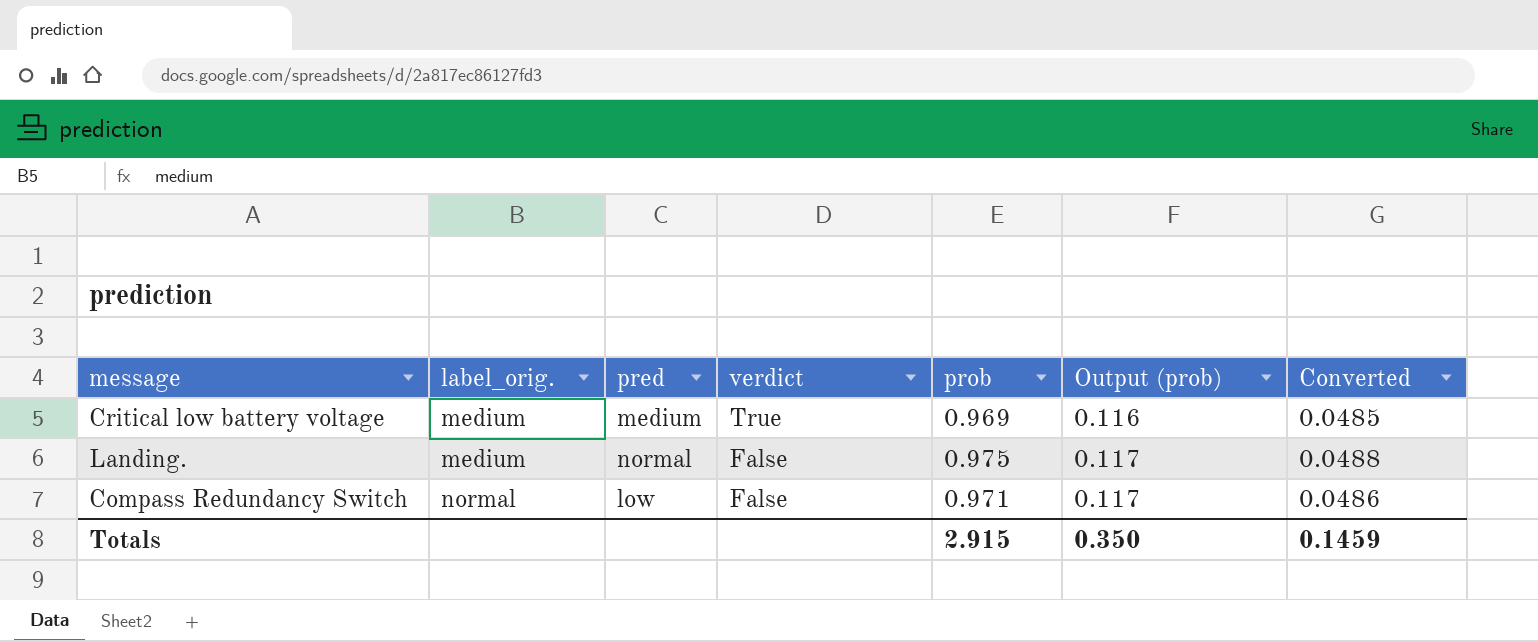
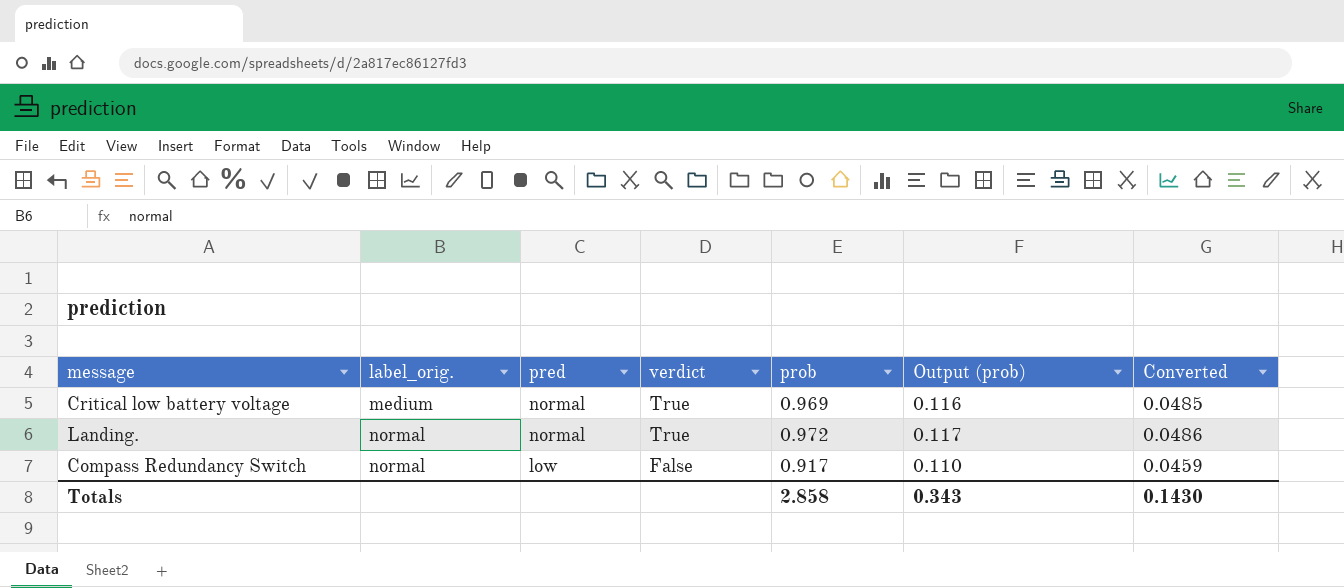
Critical low battery voltage | pred: medium -> normal
Landing. | label_orig.: medium -> normal
Landing. | verdict: False -> True
Landing. | prob: 0.975 -> 0.972
Landing. | Converted: 0.0488 -> 0.0486
Compass Redundancy Switch | prob: 0.971 -> 0.917
Compass Redundancy Switch | Output (prob): 0.117 -> 0.110
Compass Redundancy Switch | Converted: 0.0486 -> 0.0459
Totals | prob: 2.915 -> 2.858
Totals | Output (prob): 0.350 -> 0.343
Totals | Converted: 0.1459 -> 0.1430

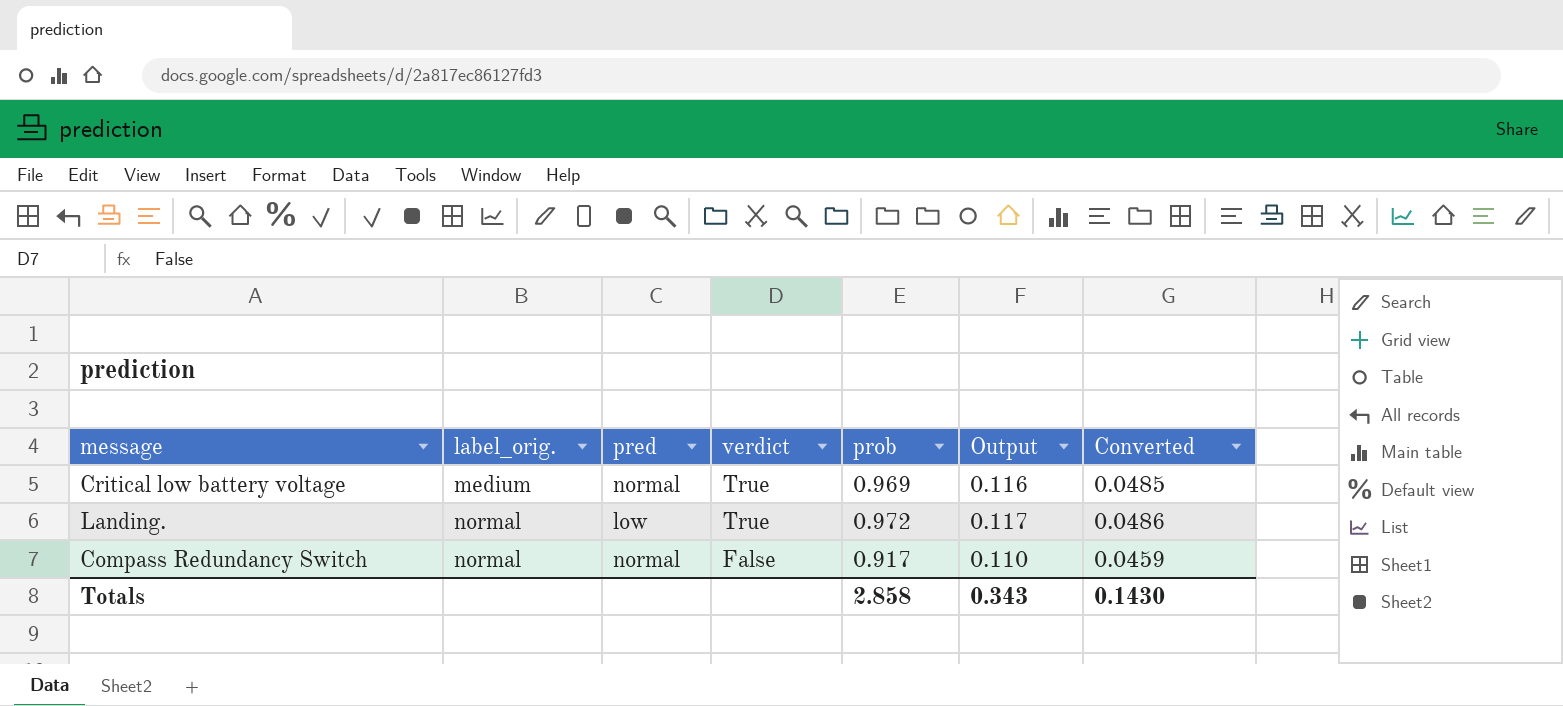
column name: Output (prob) -> Output
Landing. | pred: normal -> low
Compass Redundancy Switch | pred: low -> normal

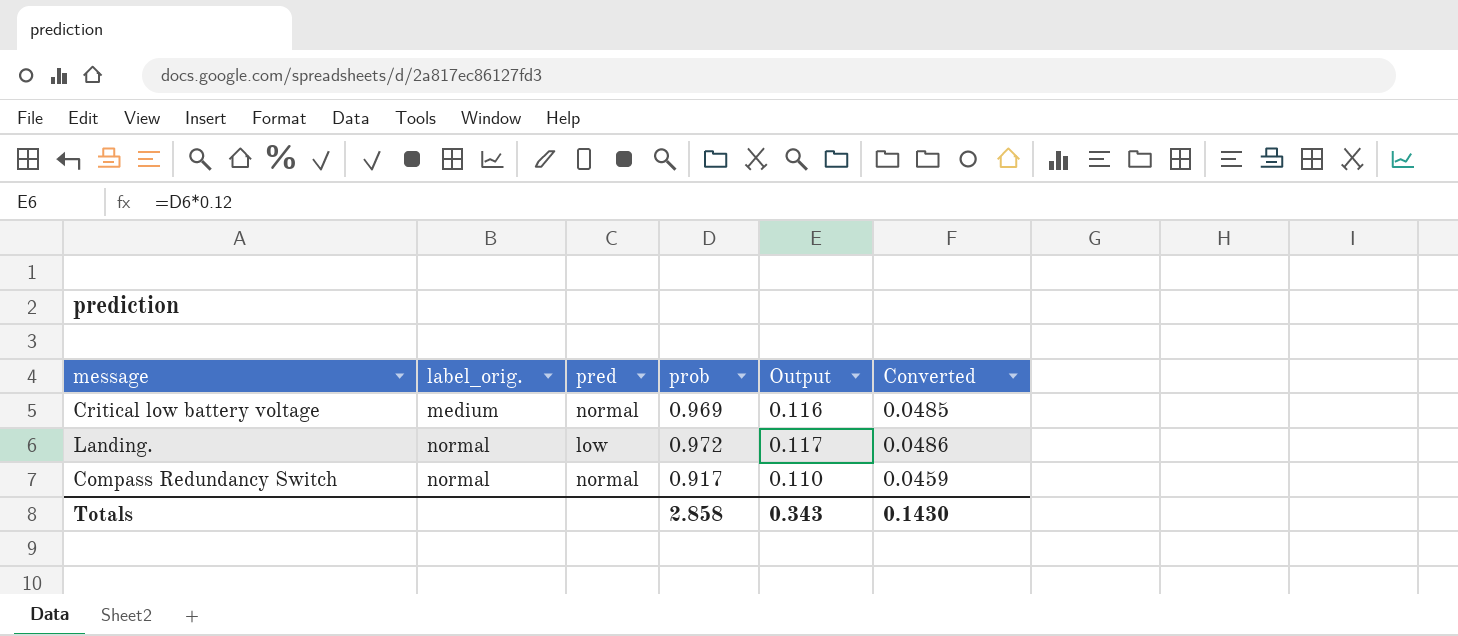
column verdict | position: 4 -> none

